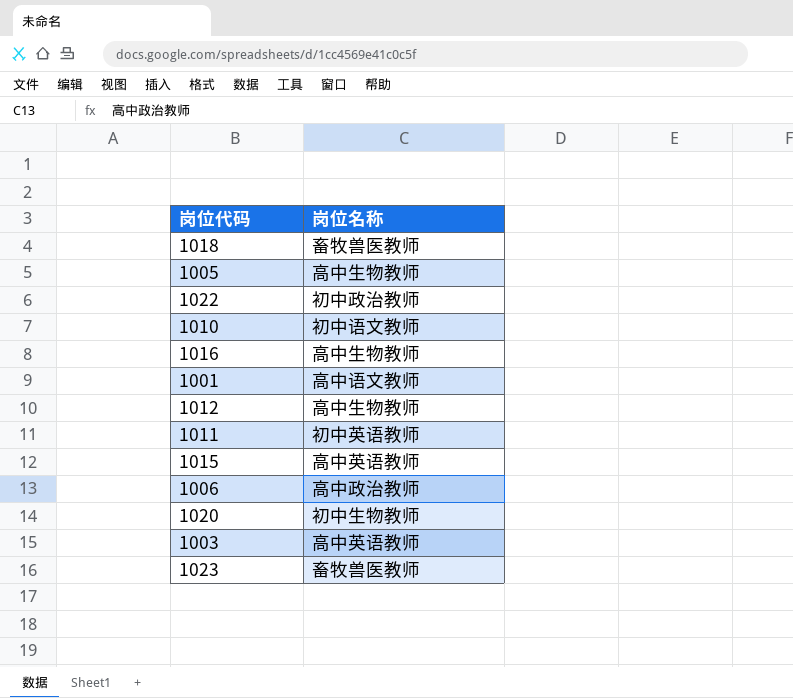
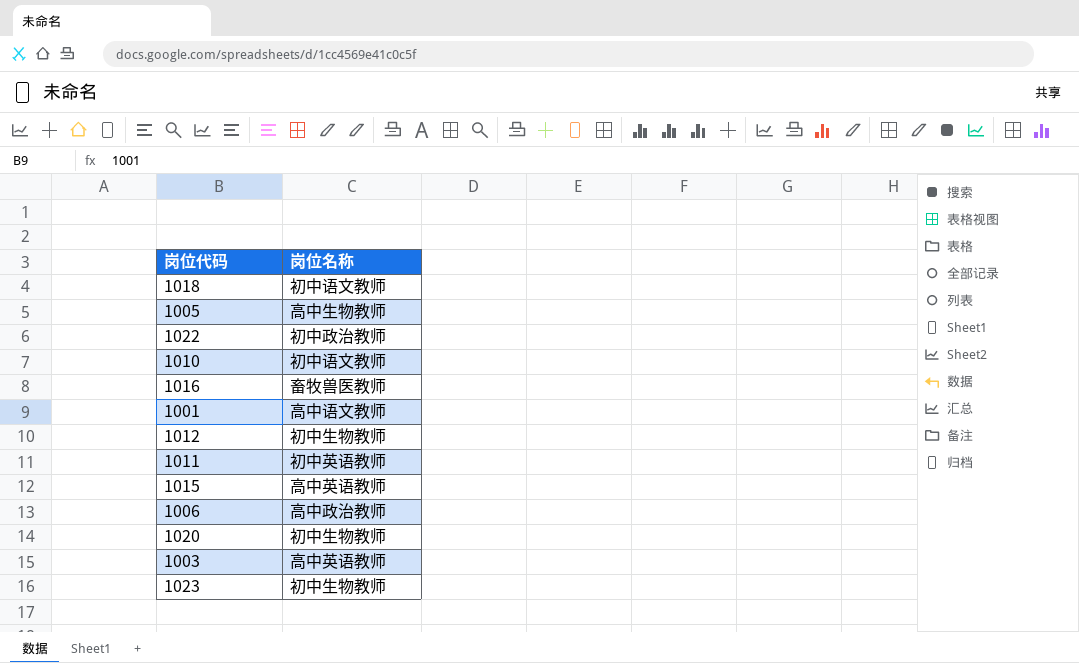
1018 | 岗位名称: 畜牧兽医教师 -> 初中语文教师
1016 | 岗位名称: 高中生物教师 -> 畜牧兽医教师
1012 | 岗位名称: 高中生物教师 -> 初中生物教师
1023 | 岗位名称: 畜牧兽医教师 -> 初中生物教师

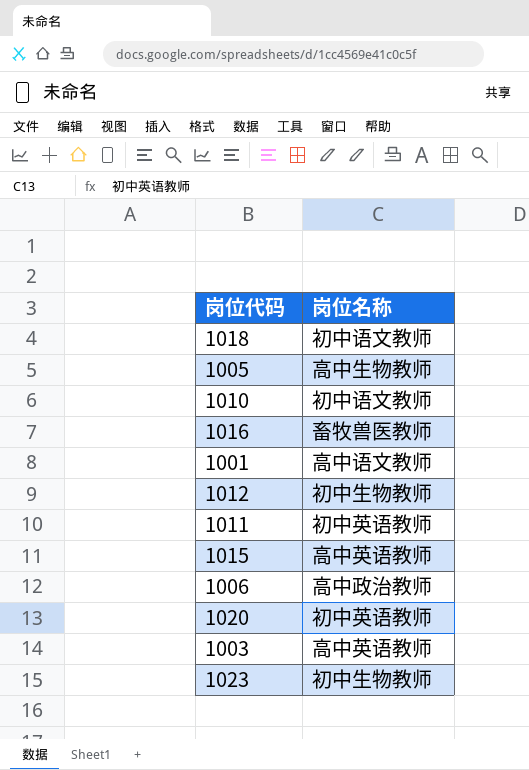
row 1022: 初中政治教师 -> none
1020 | 岗位名称: 初中生物教师 -> 初中英语教师

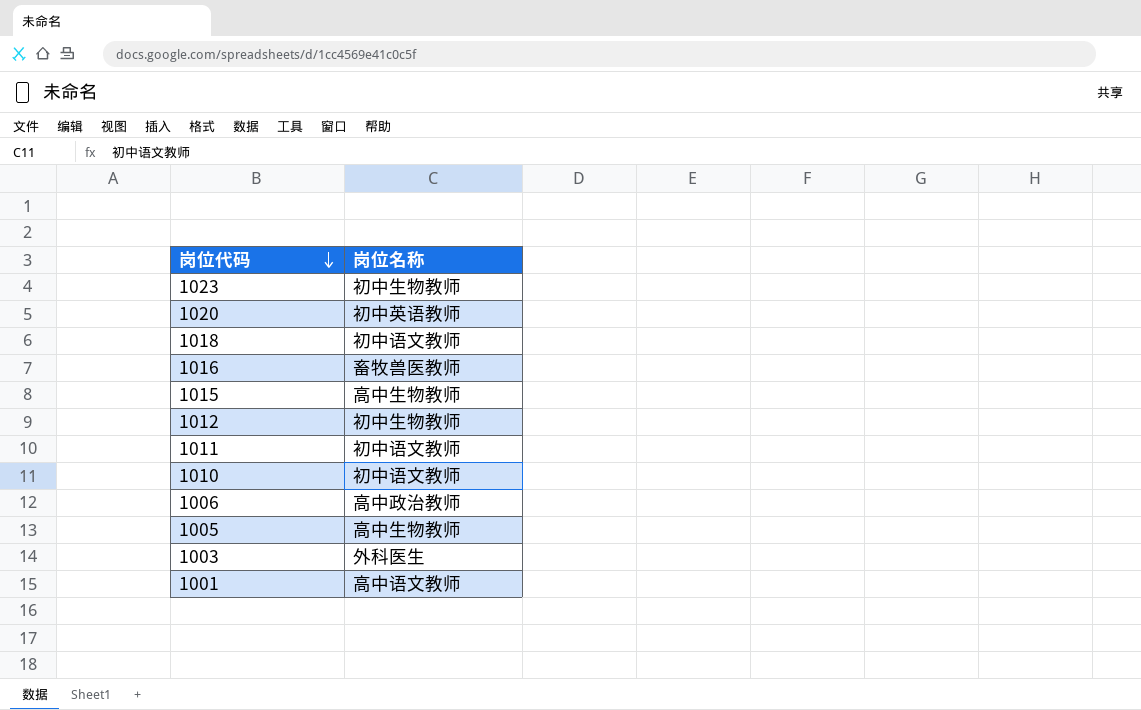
row order: none -> 岗位代码 descending
1015 | 岗位名称: 高中英语教师 -> 高中生物教师
1011 | 岗位名称: 初中英语教师 -> 初中语文教师
1003 | 岗位名称: 高中英语教师 -> 外科医生

